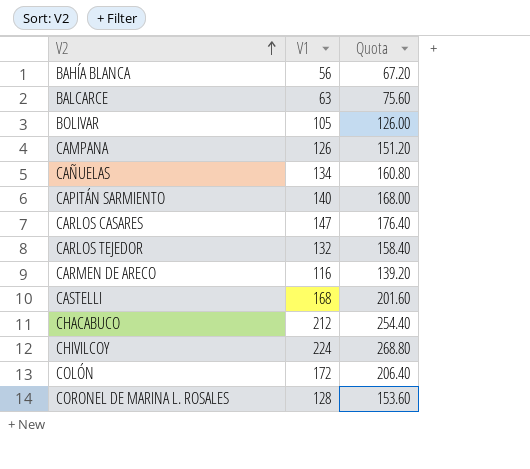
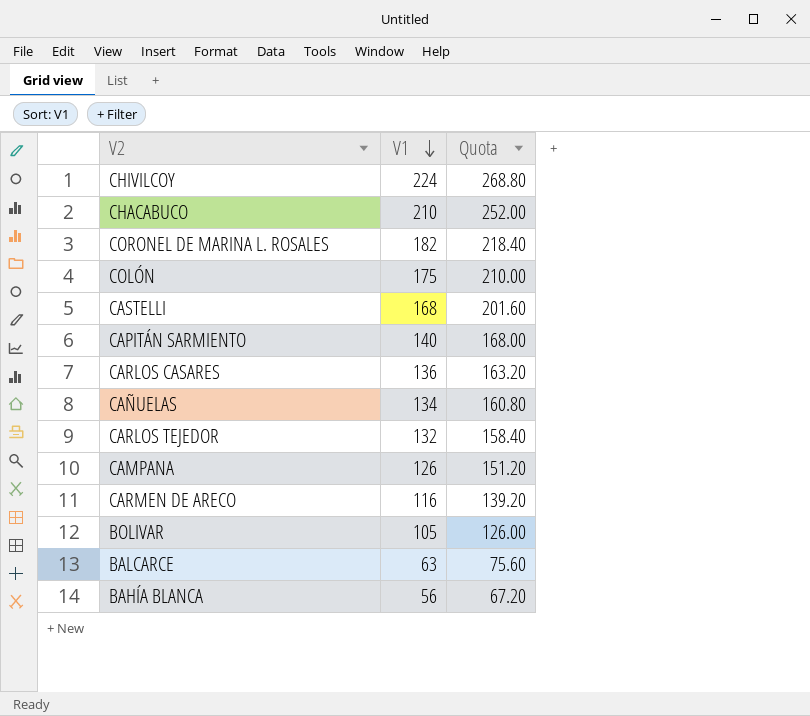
row order: V2 ascending -> V1 descending
CHACABUCO | V1: 212 -> 210
CHACABUCO | Quota: 254.40 -> 252.00
CORONEL DE MARINA L. ROSALES | V1: 128 -> 182
CORONEL DE MARINA L. ROSALES | Quota: 153.60 -> 218.40
COLÓN | V1: 172 -> 175
COLÓN | Quota: 206.40 -> 210.00
CARLOS CASARES | V1: 147 -> 136
CARLOS CASARES | Quota: 176.40 -> 163.20

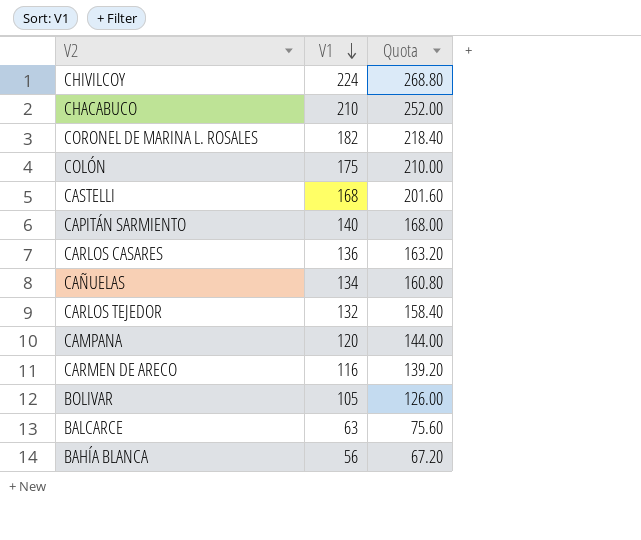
CAMPANA | V1: 126 -> 120
CAMPANA | Quota: 151.20 -> 144.00

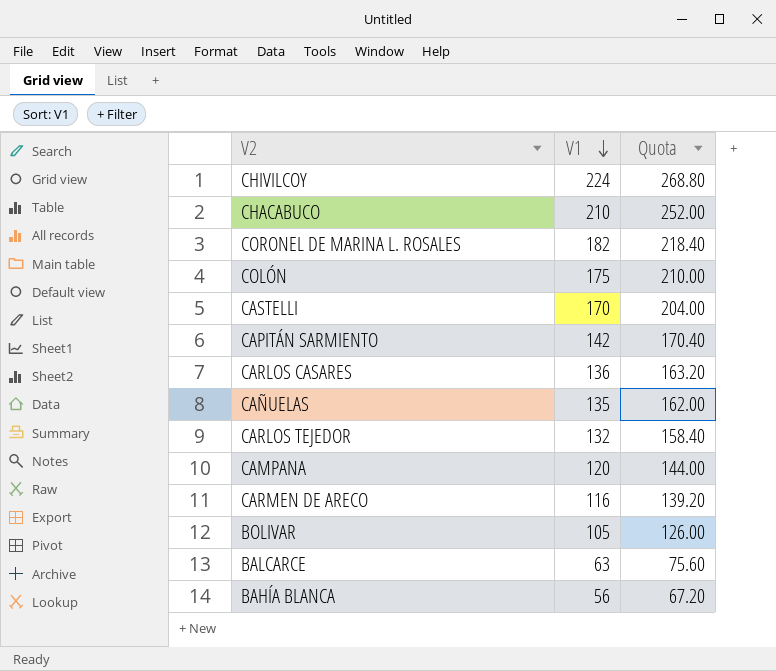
CASTELLI | V1: 168 -> 170
CASTELLI | Quota: 201.60 -> 204.00
CAPITÁN SARMIENTO | V1: 140 -> 142
CAPITÁN SARMIENTO | Quota: 168.00 -> 170.40
CAÑUELAS | V1: 134 -> 135
CAÑUELAS | Quota: 160.80 -> 162.00

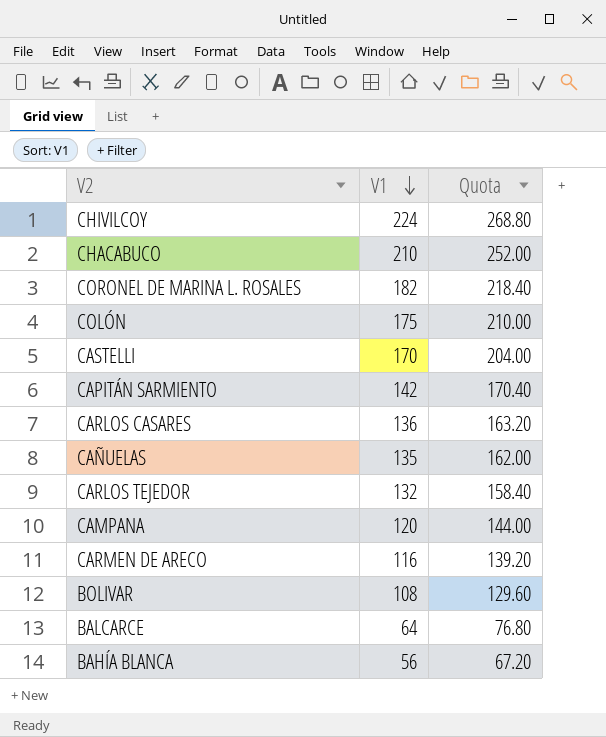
BOLIVAR | V1: 105 -> 108
BOLIVAR | Quota: 126.00 -> 129.60
BALCARCE | V1: 63 -> 64
BALCARCE | Quota: 75.60 -> 76.80

